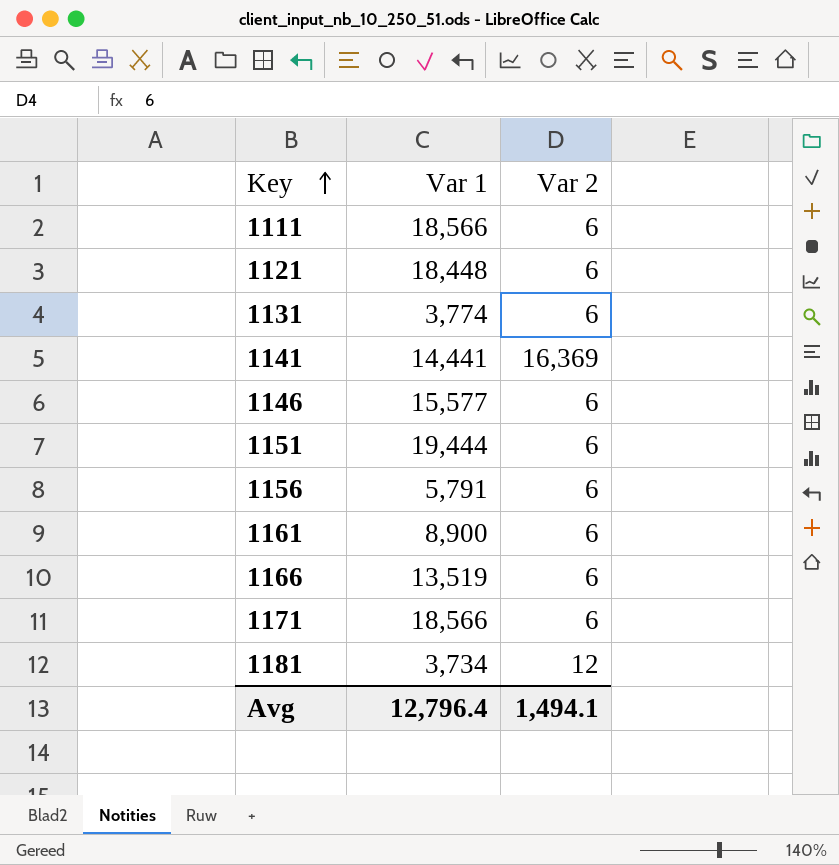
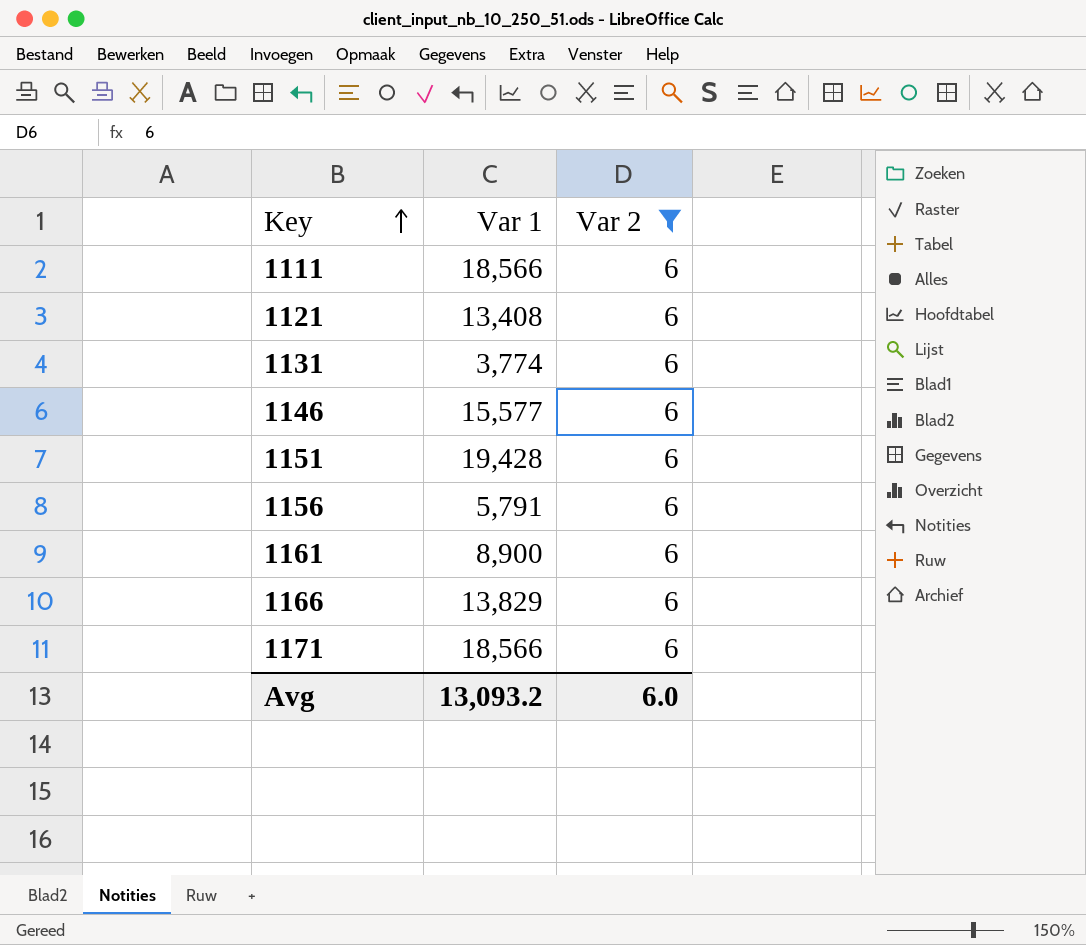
filter: none -> Var 2 = 6
1121 | Var 1: 18,448 -> 13,408
1151 | Var 1: 19,444 -> 19,428
1166 | Var 1: 13,519 -> 13,829
Avg | Var 1: 12,796.4 -> 13,093.2
Avg | Var 2: 1,494.1 -> 6.0

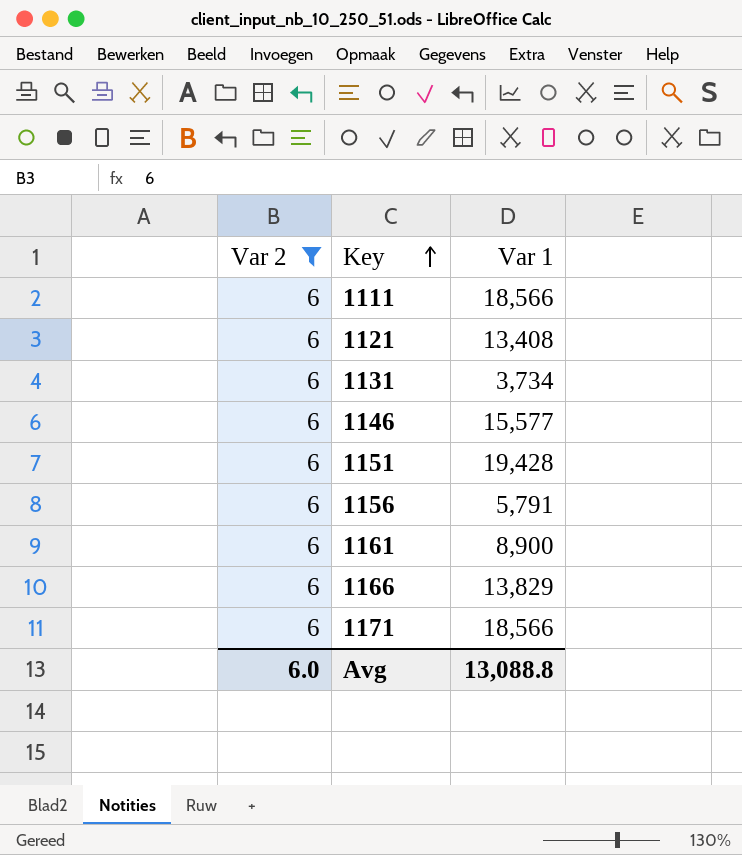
column Var 2 | position: 3 -> 1
1131 | Var 1: 3,774 -> 3,734
Avg | Var 1: 13,093.2 -> 13,088.8

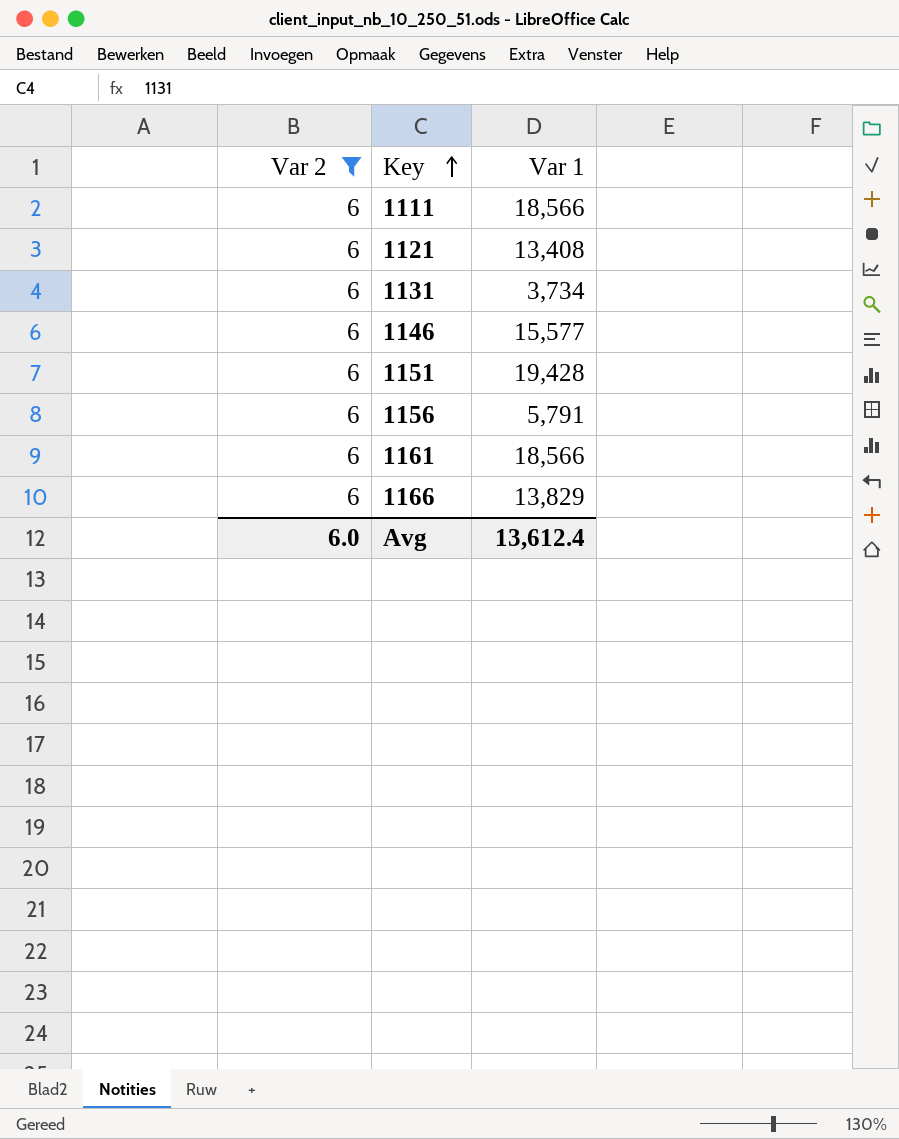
row 1171: 6 | 18,566 -> none
1161 | Var 1: 8,900 -> 18,566
Avg | Var 1: 13,088.8 -> 13,612.4

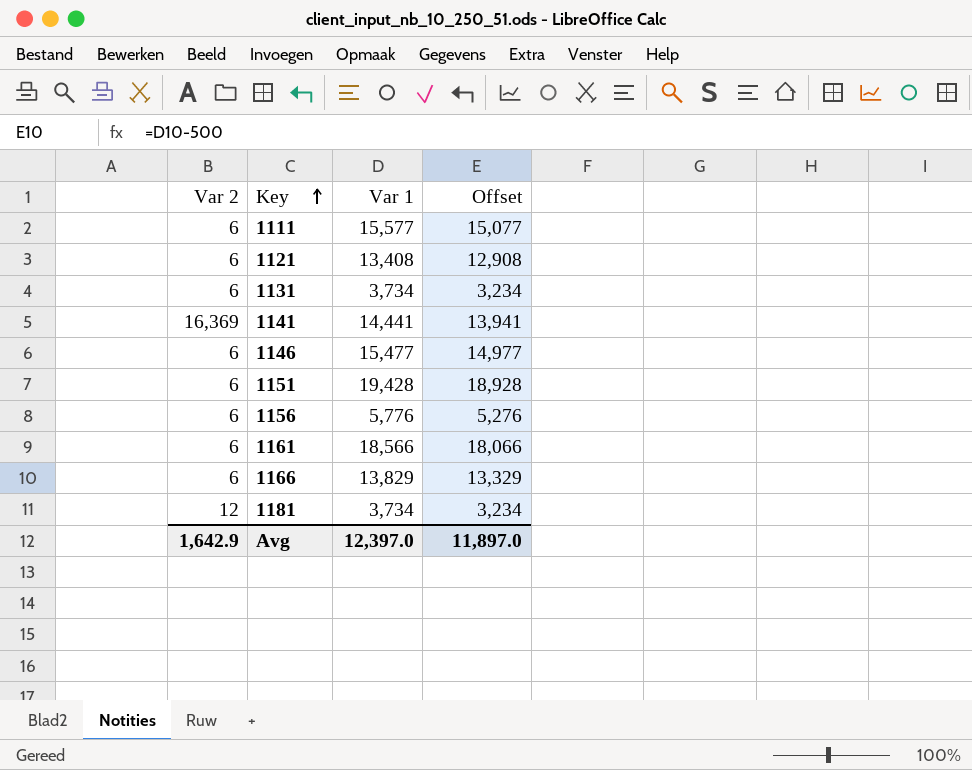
filter: Var 2 = 6 -> none
column Offset | formula: none -> [Var 1] - 500
1111 | Var 1: 18,566 -> 15,577
1146 | Var 1: 15,577 -> 15,477
1156 | Var 1: 5,791 -> 5,776
Avg | Var 2: 6.0 -> 1,642.9
Avg | Var 1: 13,612.4 -> 12,397.0

